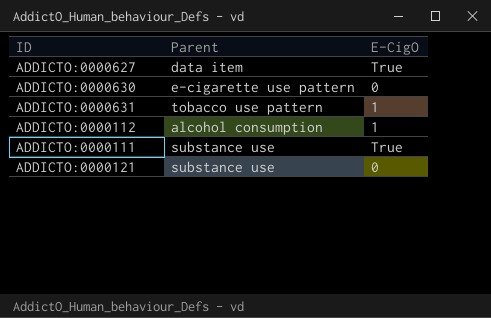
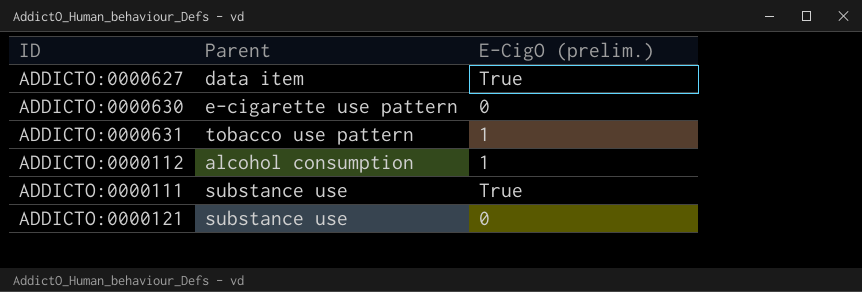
column name: E-CigO -> E-CigO (prelim.)

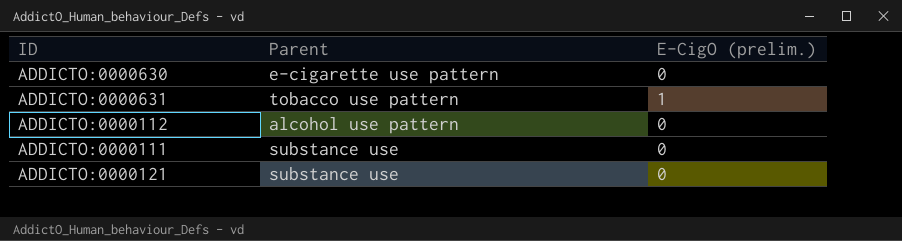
row ADDICTO:0000627: data item | True -> none
ADDICTO:0000112 | Parent: alcohol consumption -> alcohol use pattern
ADDICTO:0000112 | E-CigO (prelim.): 1 -> 0
ADDICTO:0000111 | E-CigO (prelim.): True -> 0

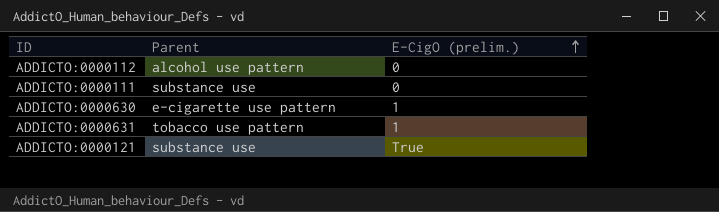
row order: none -> E-CigO (prelim.) ascending
ADDICTO:0000630 | E-CigO (prelim.): 0 -> 1
ADDICTO:0000121 | E-CigO (prelim.): 0 -> True

